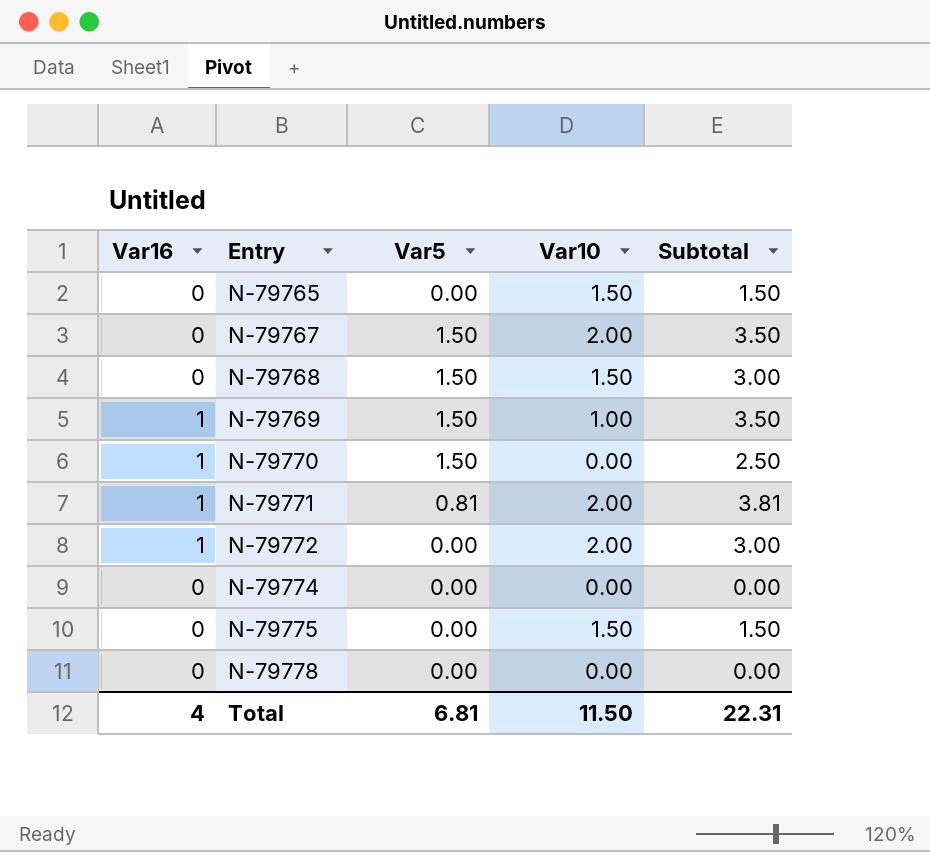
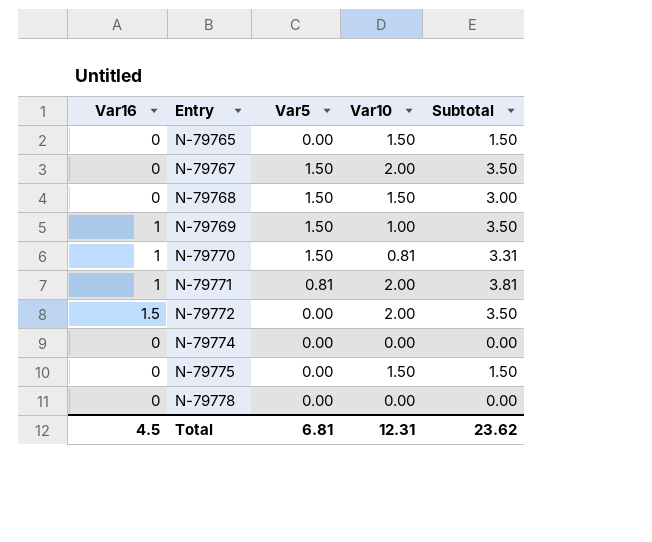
N-79770 | Var10: 0.00 -> 0.81
N-79770 | Subtotal: 2.50 -> 3.31
N-79772 | Var16: 1 -> 1.5
N-79772 | Subtotal: 3.00 -> 3.50
Total | Var16: 4 -> 4.5
Total | Var10: 11.50 -> 12.31
Total | Subtotal: 22.31 -> 23.62

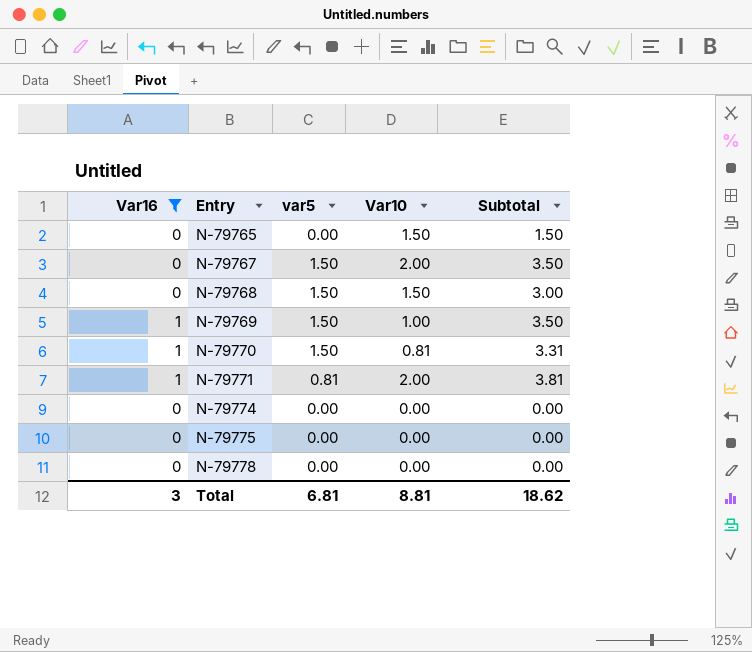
filter: none -> Var16 != 1.5
column name: Var5 -> var5
N-79775 | Var10: 1.50 -> 0.00
N-79775 | Subtotal: 1.50 -> 0.00
Total | Var16: 4.5 -> 3
Total | Var10: 12.31 -> 8.81
Total | Subtotal: 23.62 -> 18.62

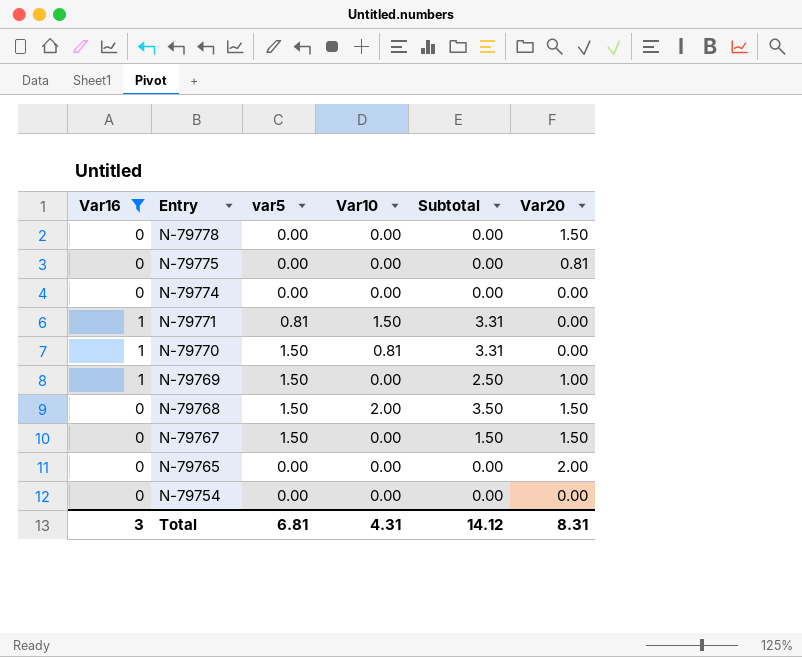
row order: Entry ascending -> Entry descending
column Var20 | position: none -> 6
N-79771 | Var10: 2.00 -> 1.50
N-79771 | Subtotal: 3.81 -> 3.31
N-79769 | Var10: 1.00 -> 0.00
N-79769 | Subtotal: 3.50 -> 2.50
N-79768 | Var10: 1.50 -> 2.00
N-79768 | Subtotal: 3.00 -> 3.50
N-79767 | Var10: 2.00 -> 0.00
N-79767 | Subtotal: 3.50 -> 1.50
N-79765 | Var10: 1.50 -> 0.00
N-79765 | Subtotal: 1.50 -> 0.00
row N-79754: none -> 0 | 0.00 | 0.00 | 0.00 | 0.00
Total | Var10: 8.81 -> 4.31
Total | Subtotal: 18.62 -> 14.12

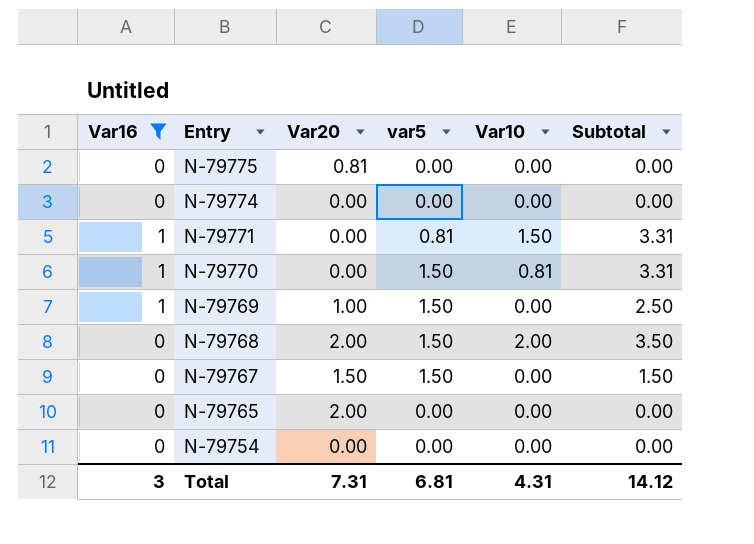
column Var20 | position: 6 -> 3
row N-79778: 0 | 0.00 | 0.00 | 0.00 | 1.50 -> none
N-79768 | Var20: 1.50 -> 2.00
Total | Var20: 8.31 -> 7.31

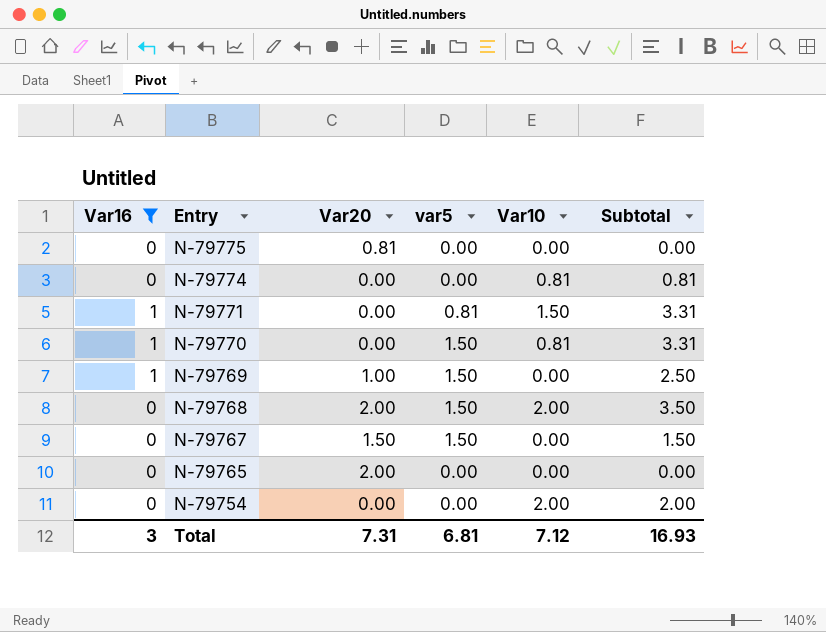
N-79774 | Var10: 0.00 -> 0.81
N-79774 | Subtotal: 0.00 -> 0.81
N-79754 | Var10: 0.00 -> 2.00
N-79754 | Subtotal: 0.00 -> 2.00
Total | Var10: 4.31 -> 7.12
Total | Subtotal: 14.12 -> 16.93

